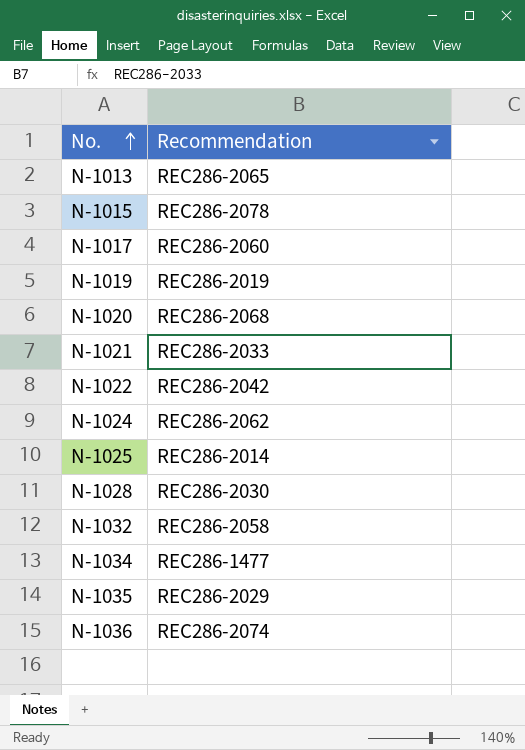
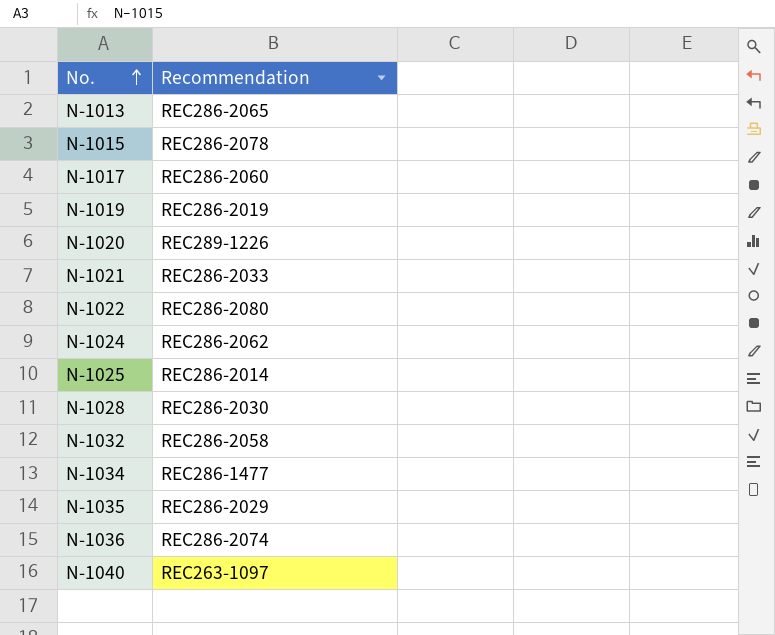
N-1020 | Recommendation: REC286-2068 -> REC289-1226
N-1022 | Recommendation: REC286-2042 -> REC286-2080
row N-1040: none -> REC263-1097

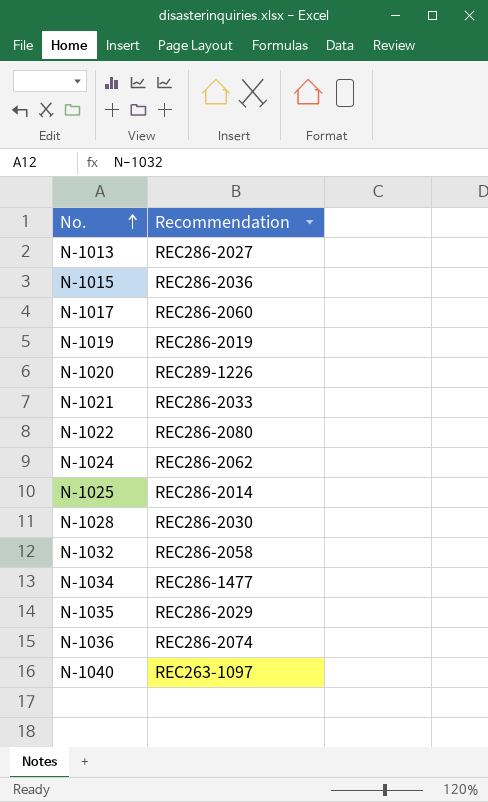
N-1013 | Recommendation: REC286-2065 -> REC286-2027
N-1015 | Recommendation: REC286-2078 -> REC286-2036

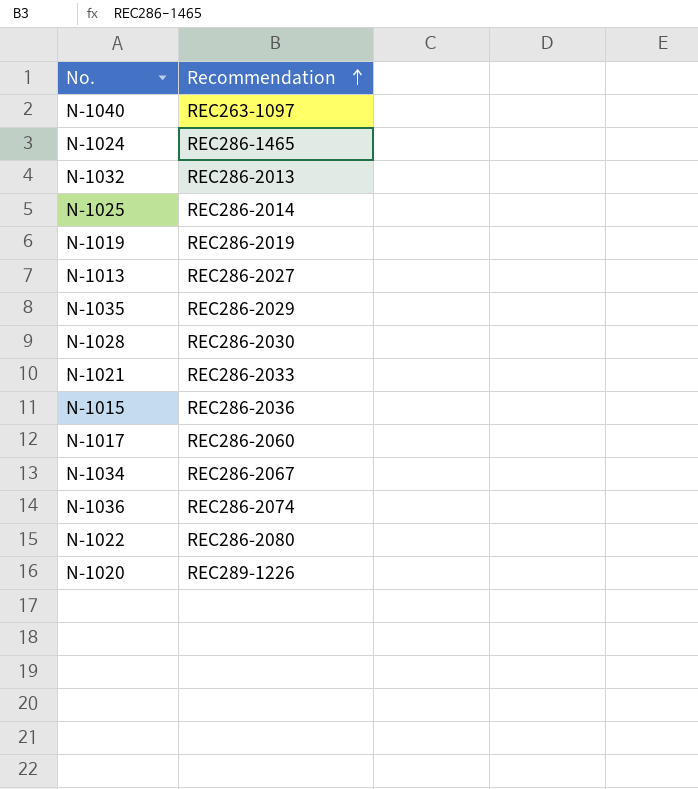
row order: No. ascending -> Recommendation ascending
N-1024 | Recommendation: REC286-2062 -> REC286-1465
N-1032 | Recommendation: REC286-2058 -> REC286-2013
N-1034 | Recommendation: REC286-1477 -> REC286-2067

